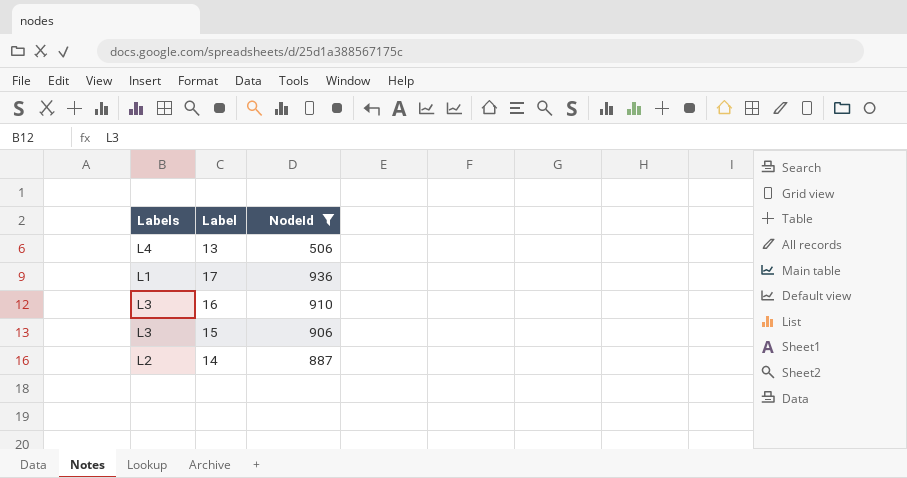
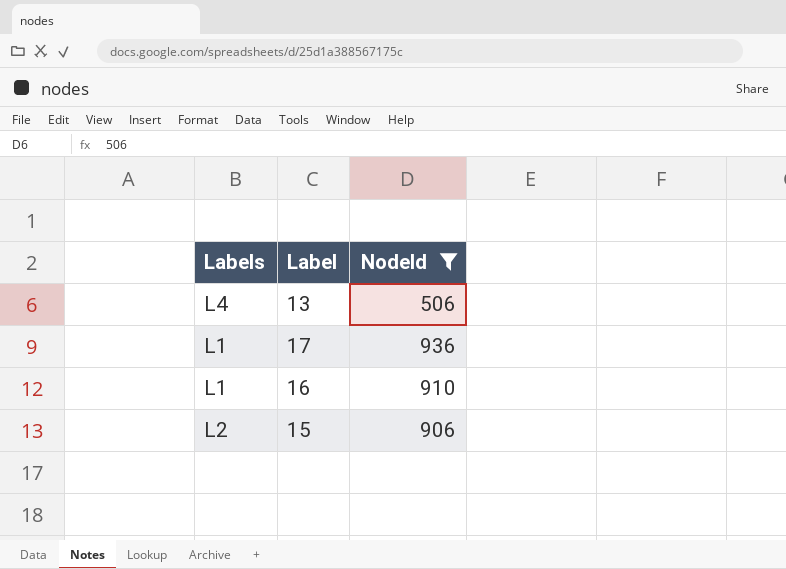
row 14: L2 | 887 -> none
16 | Labels: L3 -> L1
15 | Labels: L3 -> L2

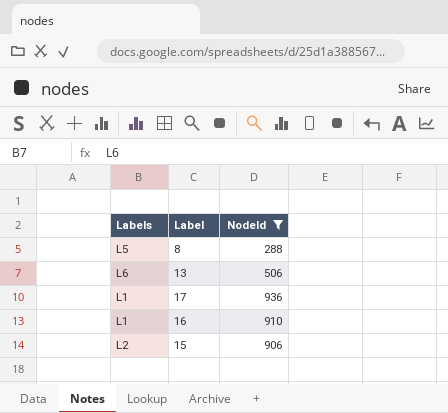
row 8: none -> L5 | 288
13 | Labels: L4 -> L6

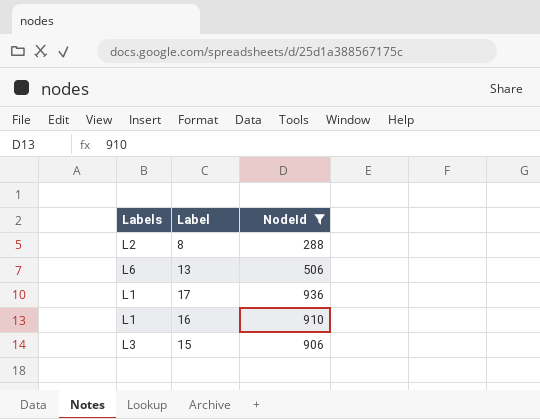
8 | Labels: L5 -> L2
15 | Labels: L2 -> L3

